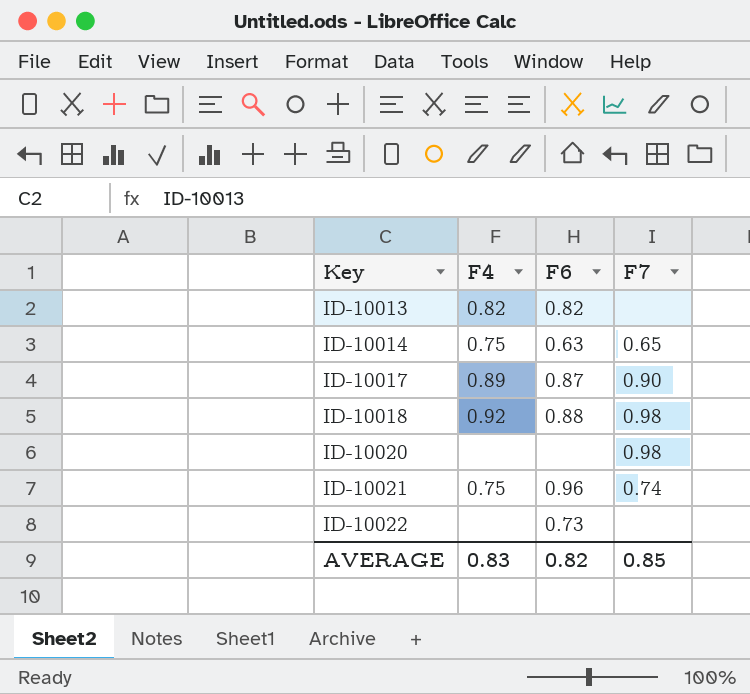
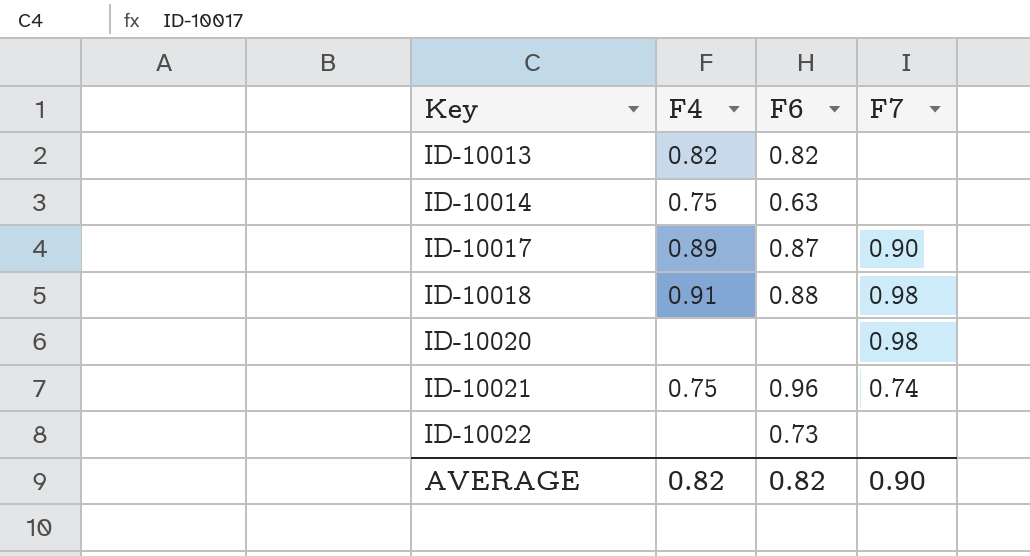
ID-10014 | F7: 0.65 -> none
ID-10018 | F4: 0.92 -> 0.91
AVERAGE | F4: 0.83 -> 0.82
AVERAGE | F7: 0.85 -> 0.90

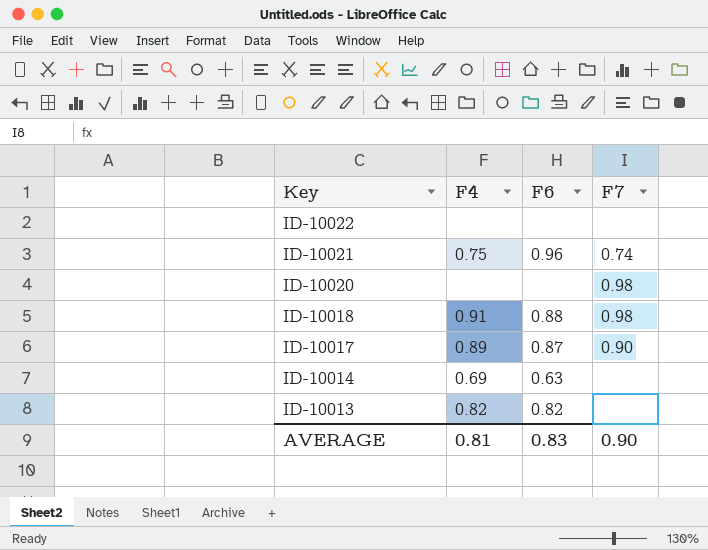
row order: Key ascending -> Key descending
ID-10022 | F6: 0.73 -> none
ID-10014 | F4: 0.75 -> 0.69
AVERAGE | F4: 0.82 -> 0.81
AVERAGE | F6: 0.82 -> 0.83

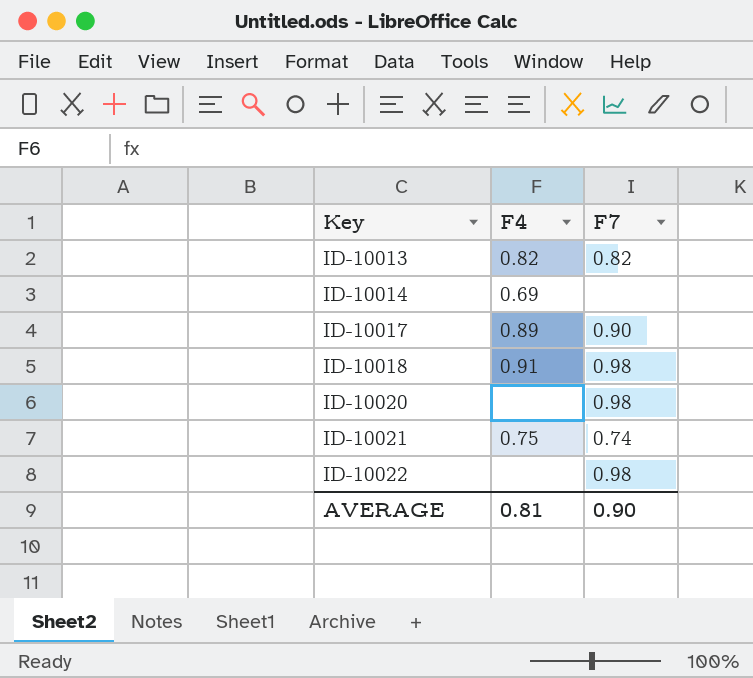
row order: Key descending -> Key ascending
column F6 | position: 3 -> none
ID-10013 | F7: none -> 0.82
ID-10022 | F7: none -> 0.98

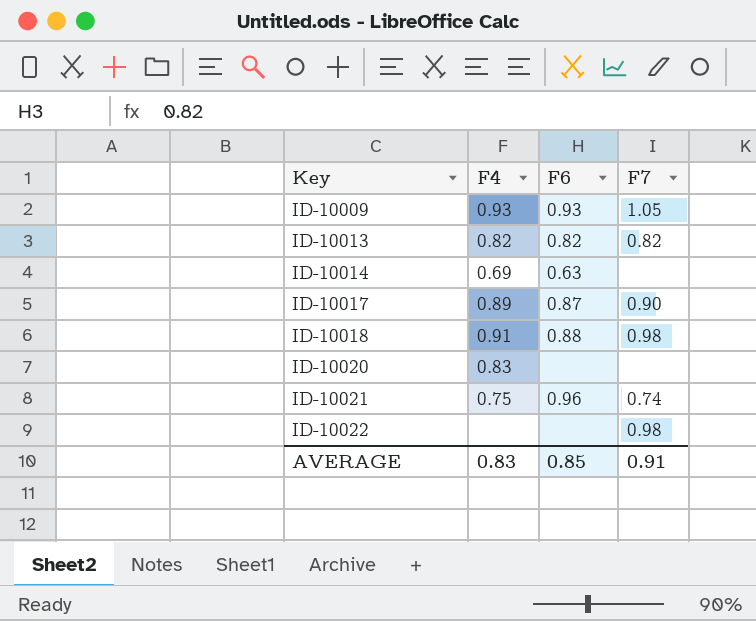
column F6 | position: none -> 3
row ID-10009: none -> 0.93 | 0.93 | 1.05
ID-10020 | F4: none -> 0.83
ID-10020 | F7: 0.98 -> none
AVERAGE | F4: 0.81 -> 0.83
AVERAGE | F7: 0.90 -> 0.91

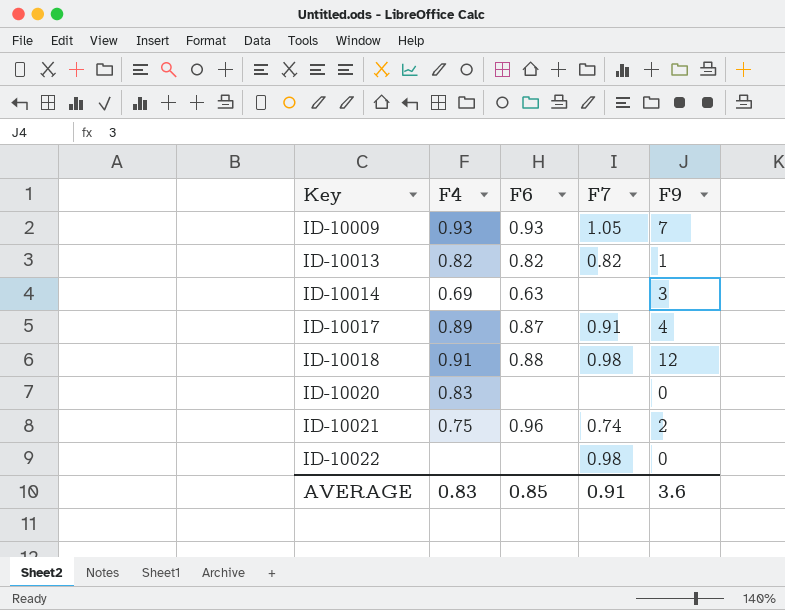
column F9 | position: none -> 5
ID-10017 | F7: 0.90 -> 0.91

